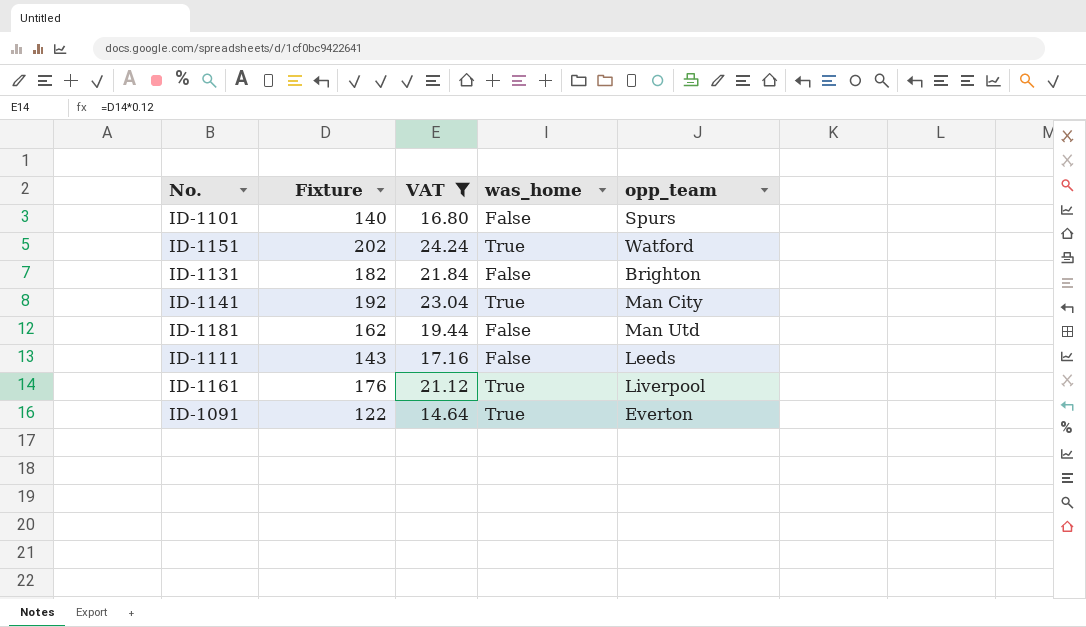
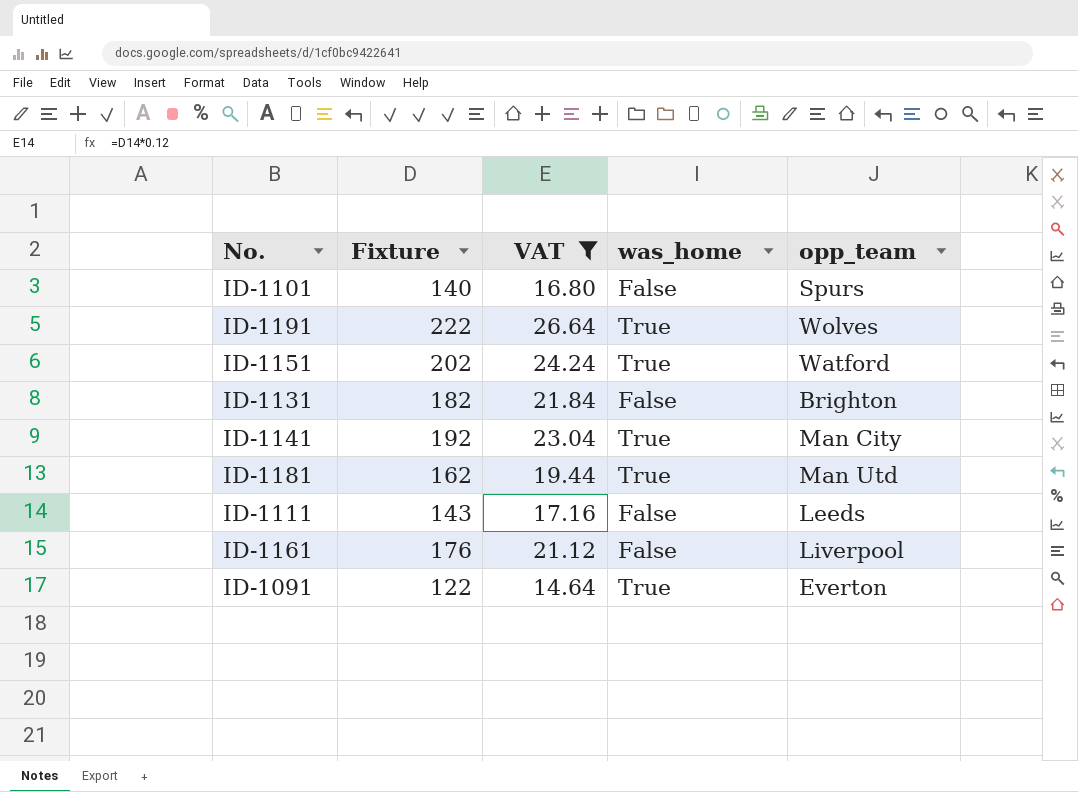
row ID-1191: none -> 222 | 26.64 | True | Wolves
ID-1181 | was_home: False -> True
ID-1161 | was_home: True -> False

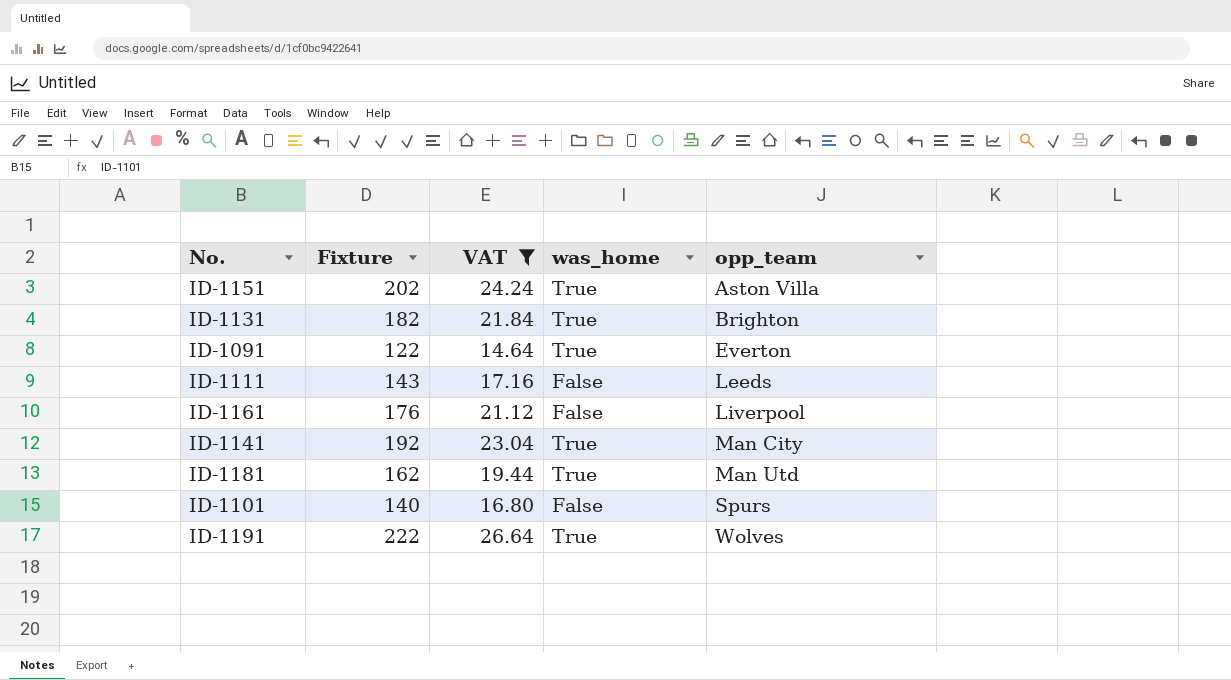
row order: none -> opp_team ascending
ID-1151 | opp_team: Watford -> Aston Villa
ID-1131 | was_home: False -> True

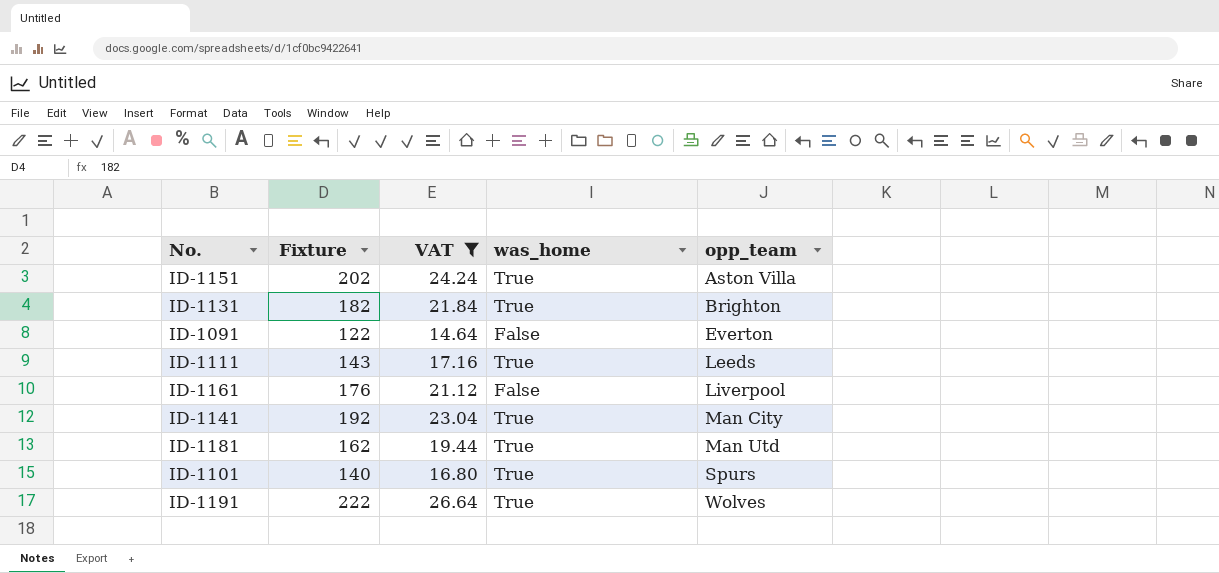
ID-1091 | was_home: True -> False
ID-1111 | was_home: False -> True
ID-1101 | was_home: False -> True

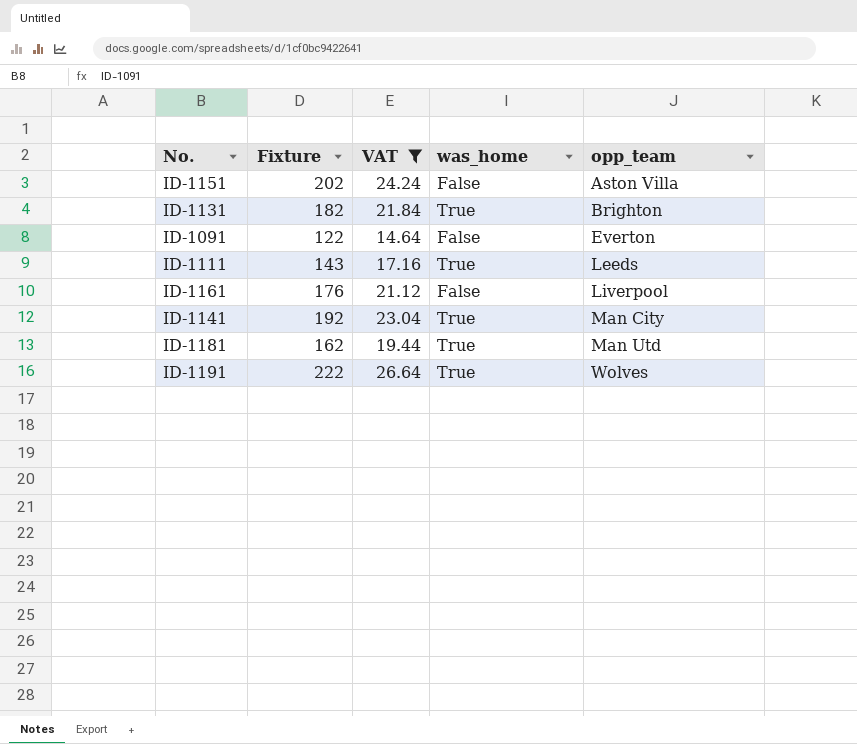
row ID-1101: 140 | 16.80 | True | Spurs -> none
ID-1151 | was_home: True -> False

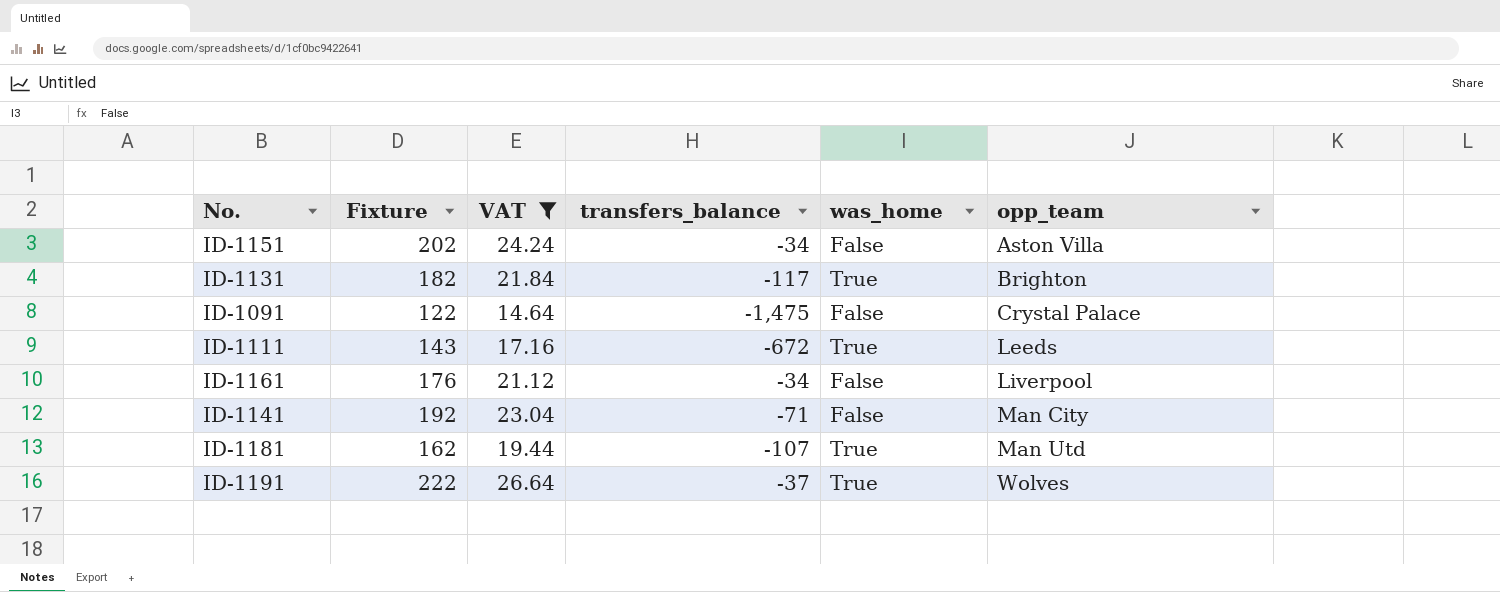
column transfers_balance | position: none -> 4
ID-1091 | opp_team: Everton -> Crystal Palace
ID-1141 | was_home: True -> False

